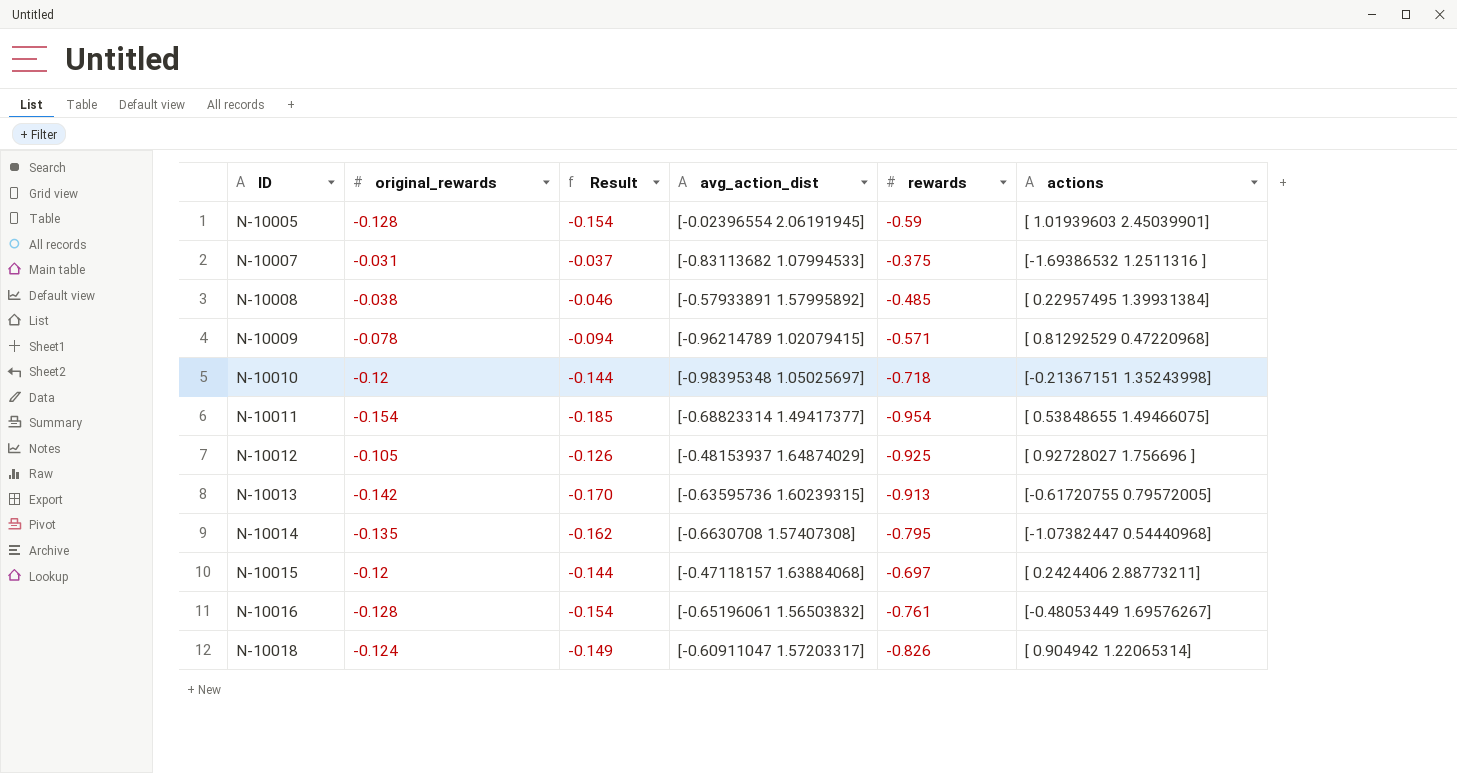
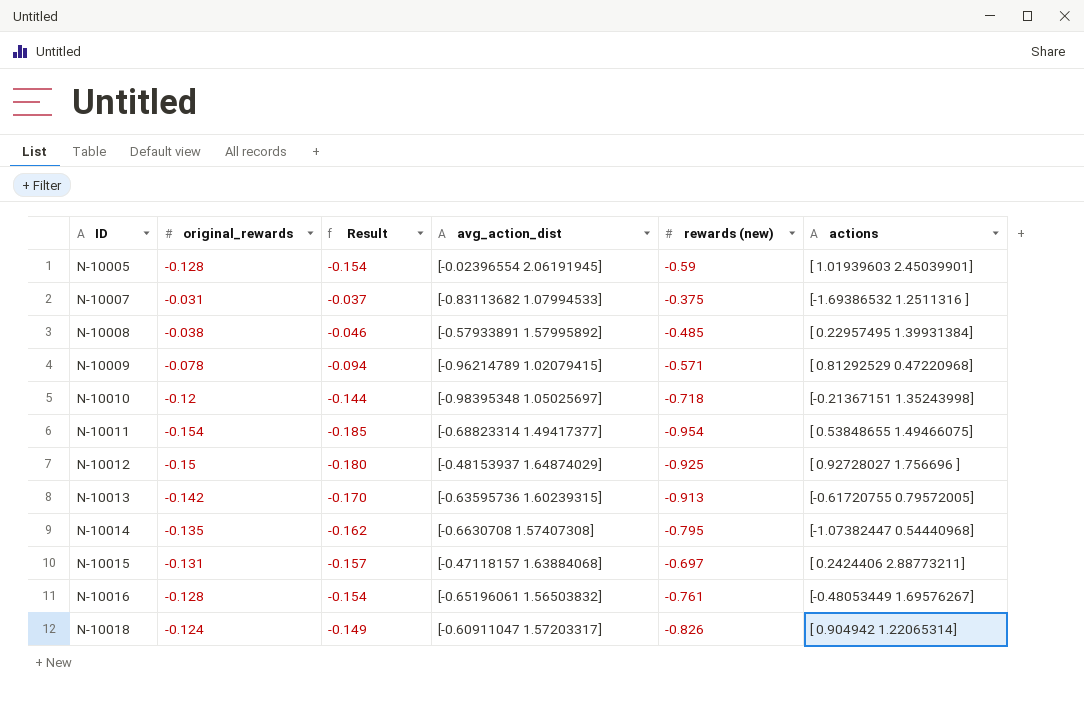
column name: rewards -> rewards (new)
N-10012 | original_rewards: -0.105 -> -0.15
N-10012 | Result: -0.126 -> -0.180
N-10015 | original_rewards: -0.12 -> -0.131
N-10015 | Result: -0.144 -> -0.157

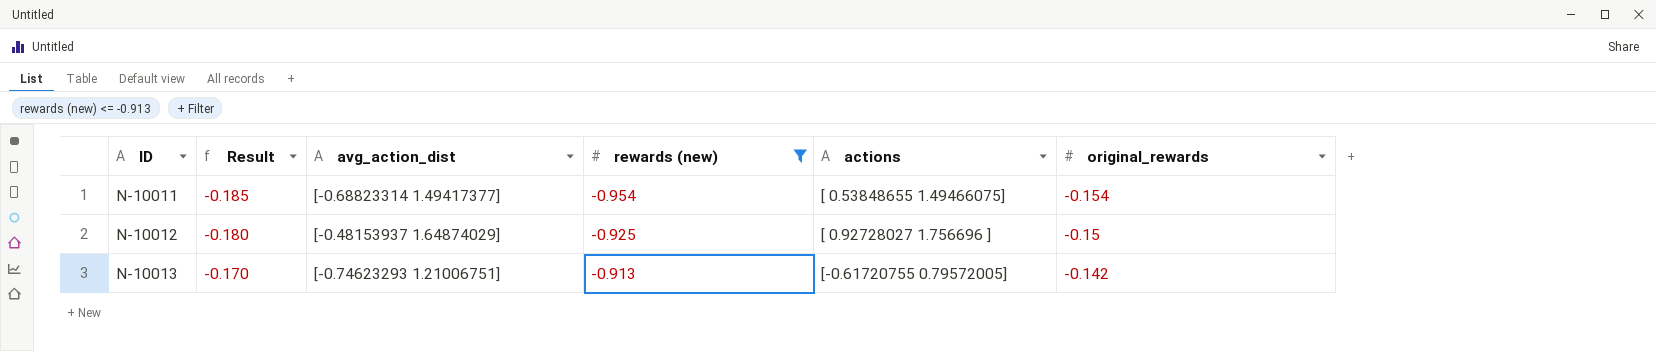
filter: none -> rewards (new) <= -0.913
column original_rewards | position: 2 -> 6
N-10013 | avg_action_dist: [-0.63595736 1.60239315] -> [-0.74623293 1.21006751]

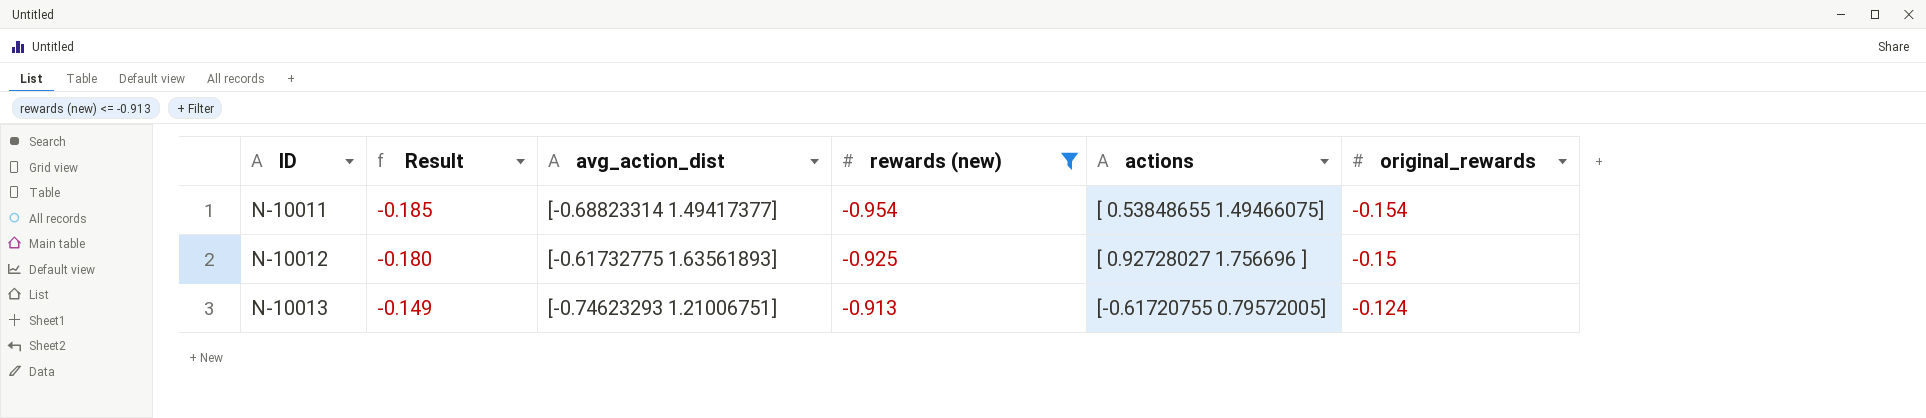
N-10012 | avg_action_dist: [-0.48153937 1.64874029] -> [-0.61732775 1.63561893]
N-10013 | Result: -0.170 -> -0.149
N-10013 | original_rewards: -0.142 -> -0.124

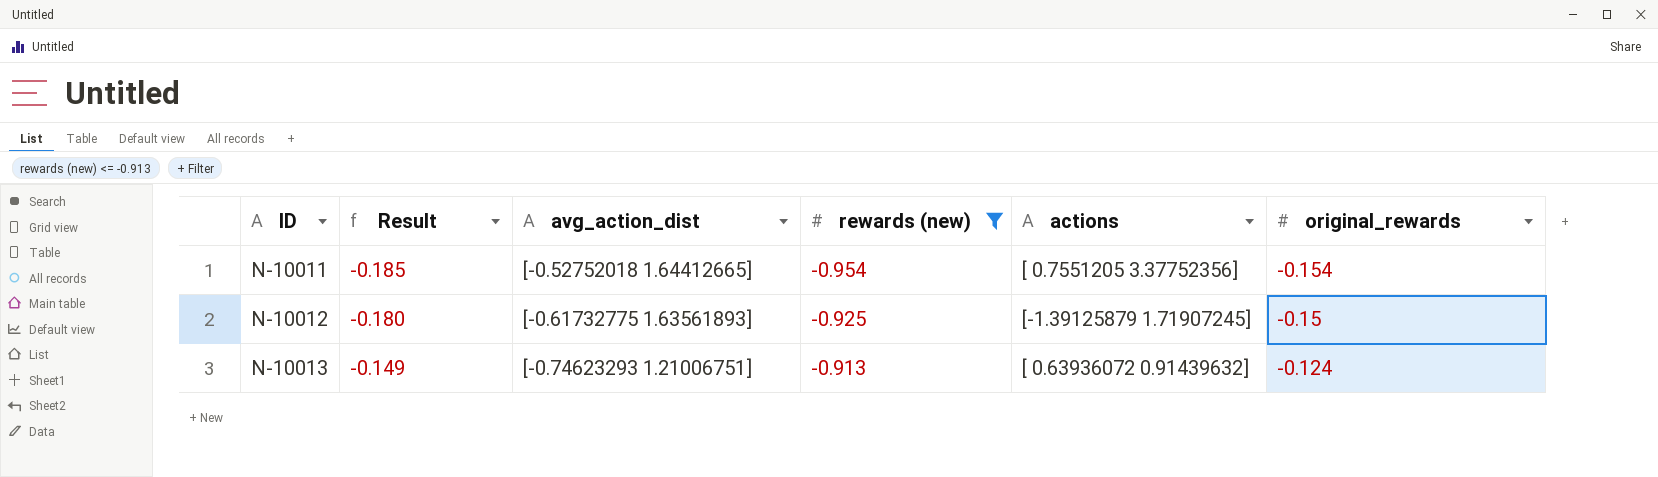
N-10011 | avg_action_dist: [-0.68823314 1.49417377] -> [-0.52752018 1.64412665]
N-10011 | actions: [ 0.53848655 1.49466075] -> [ 0.7551205 3.37752356]
N-10012 | actions: [ 0.92728027 1.756696 ] -> [-1.39125879 1.71907245]
N-10013 | actions: [-0.61720755 0.79572005] -> [ 0.63936072 0.91439632]

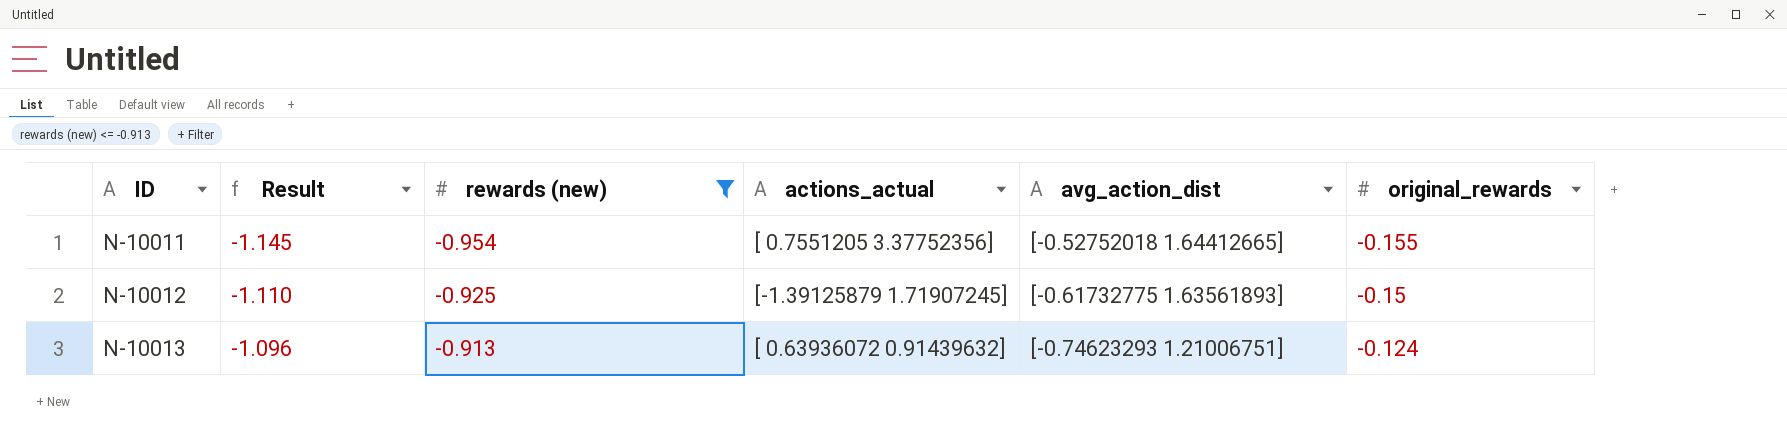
column Result | formula: [original_rewards] * 1.2 -> [rewards (new)] * 1.2
column name: actions -> actions_actual
column avg_action_dist | position: 3 -> 5
N-10011 | original_rewards: -0.154 -> -0.155

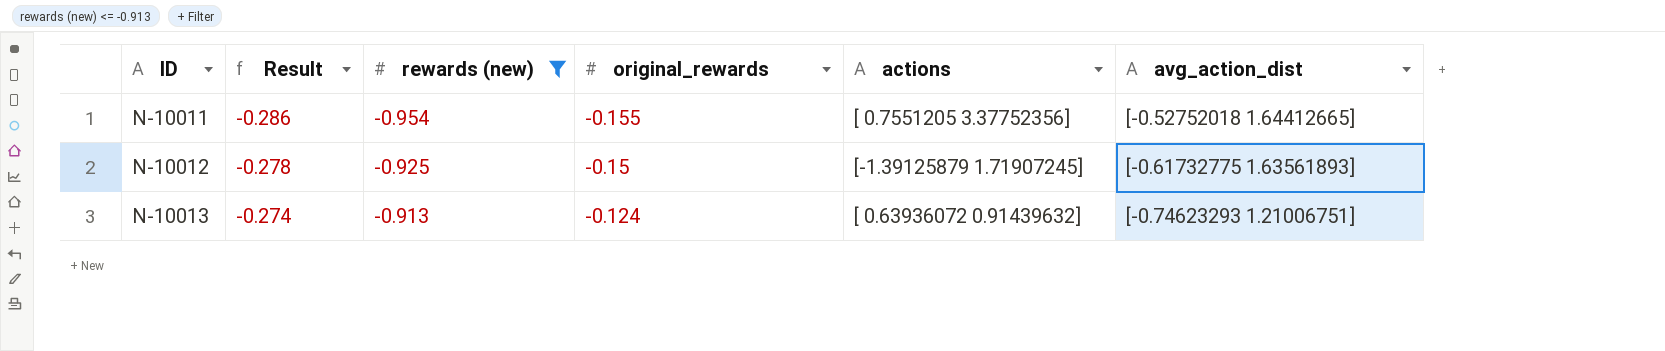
column Result | formula: [rewards (new)] * 1.2 -> [rewards (new)] * 0.3
column original_rewards | position: 6 -> 4
column name: actions_actual -> actions

